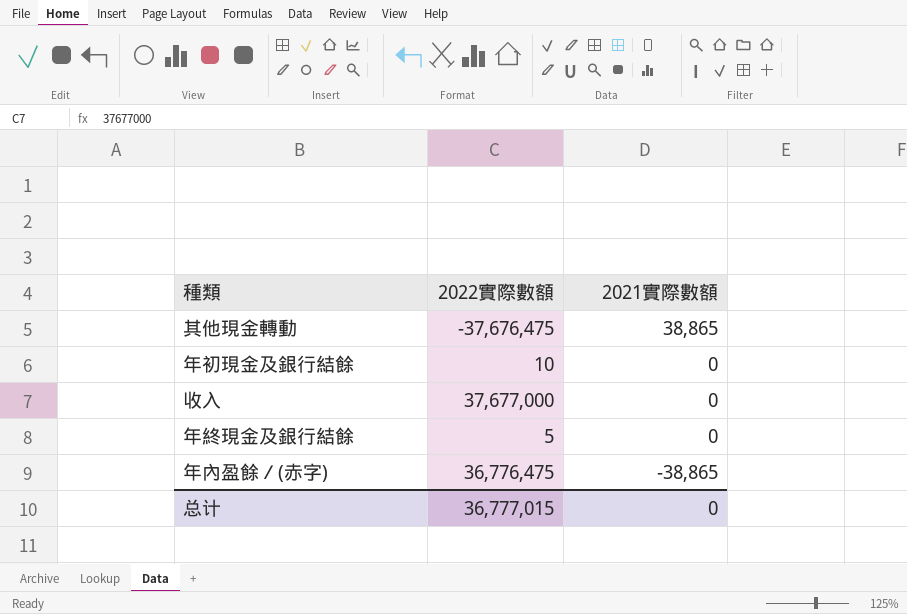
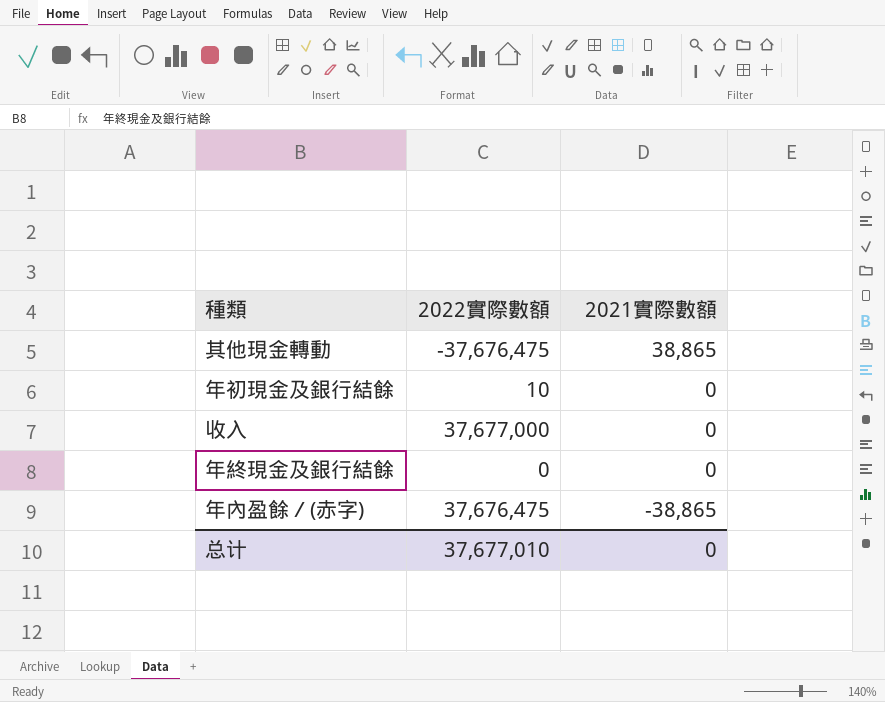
年終現金及銀行結餘 | 2022實際數額: 5 -> 0
年內盈餘／(赤字) | 2022實際數額: 36,776,475 -> 37,676,475
总计 | 2022實際數額: 36,777,015 -> 37,677,010

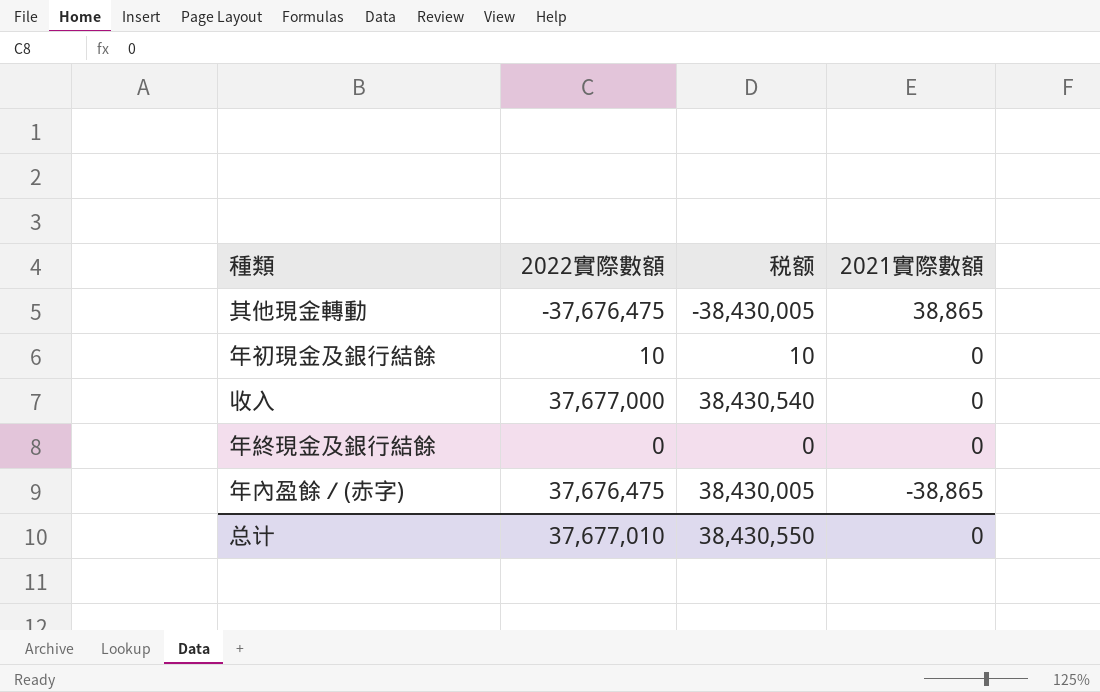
column 税额 | formula: none -> [2022實際數額] * 1.02

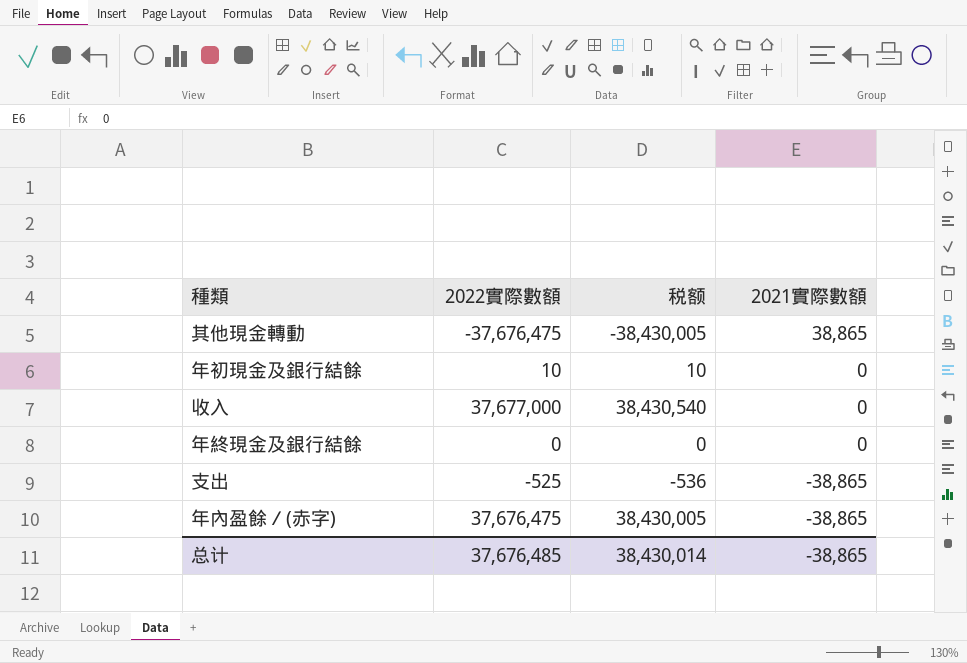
row 支出: none -> -525 | -536 | -38,865
总计 | 2022實際數額: 37,677,010 -> 37,676,485
总计 | 税额: 38,430,550 -> 38,430,014
总计 | 2021實際數額: 0 -> -38,865

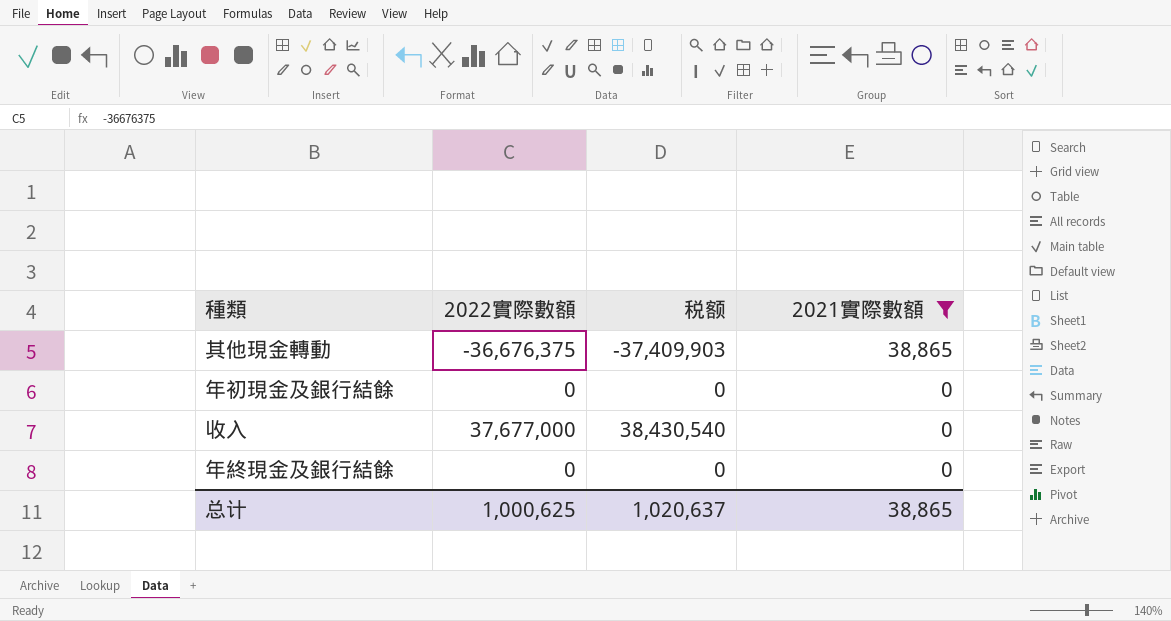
filter: none -> 2021實際數額 != -38,865
其他現金轉動 | 2022實際數額: -37,676,475 -> -36,676,375
其他現金轉動 | 税额: -38,430,005 -> -37,409,903
年初現金及銀行結餘 | 2022實際數額: 10 -> 0
年初現金及銀行結餘 | 税额: 10 -> 0
总计 | 2022實際數額: 37,676,485 -> 1,000,625
总计 | 税额: 38,430,014 -> 1,020,637
总计 | 2021實際數額: -38,865 -> 38,865

